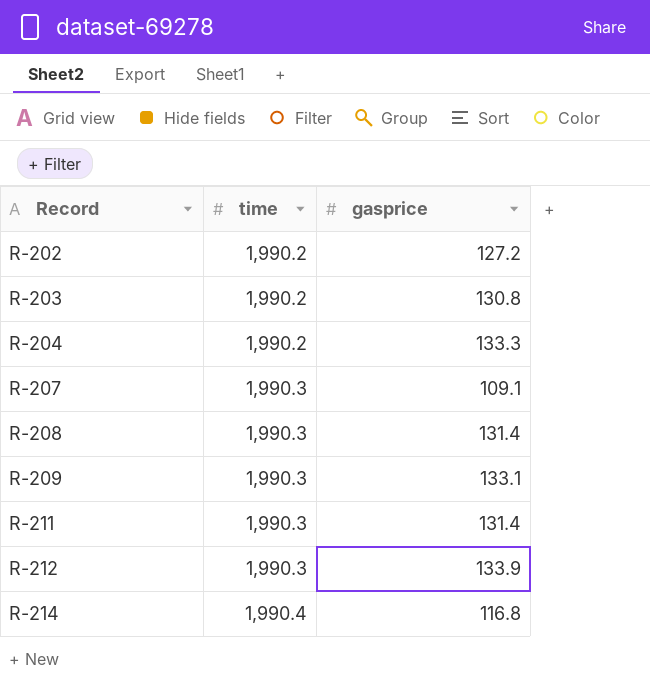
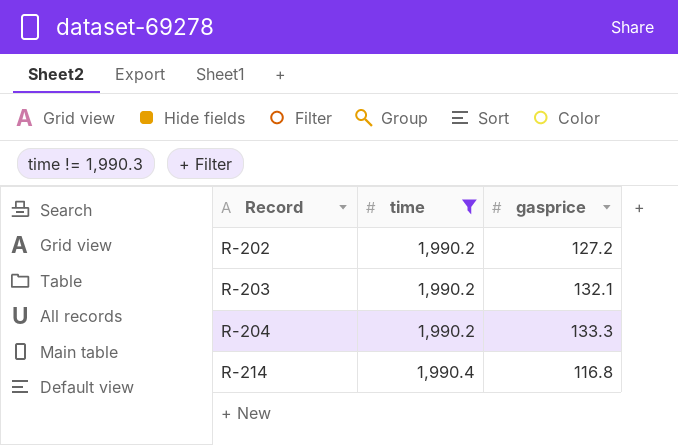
filter: none -> time != 1,990.3
R-203 | gasprice: 130.8 -> 132.1

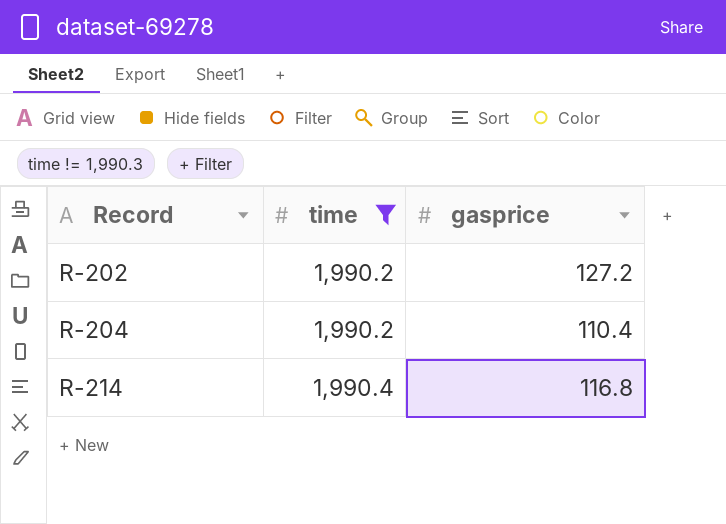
row R-203: 1,990.2 | 132.1 -> none
R-204 | gasprice: 133.3 -> 110.4

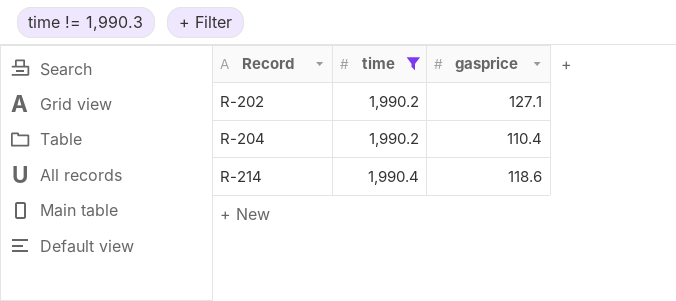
R-202 | gasprice: 127.2 -> 127.1
R-214 | gasprice: 116.8 -> 118.6

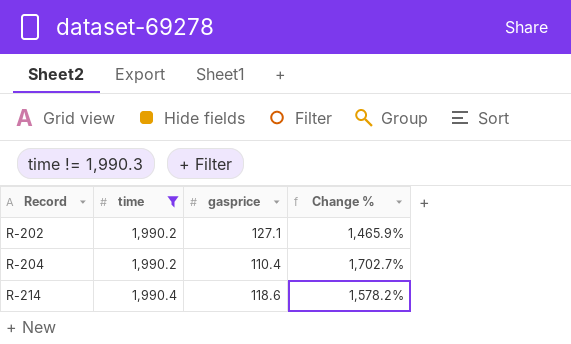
column Change % | formula: none -> ([time] - [gasprice]) / [gasprice]

